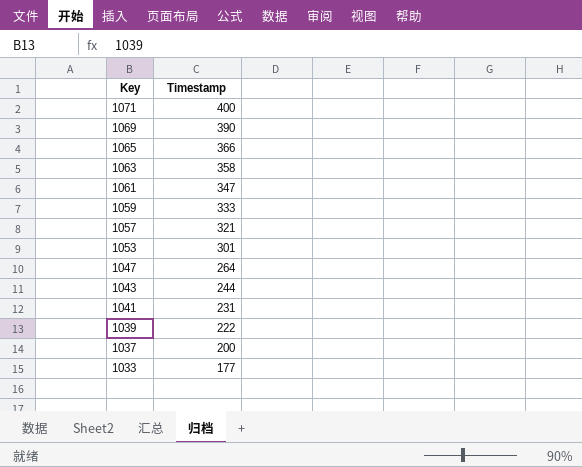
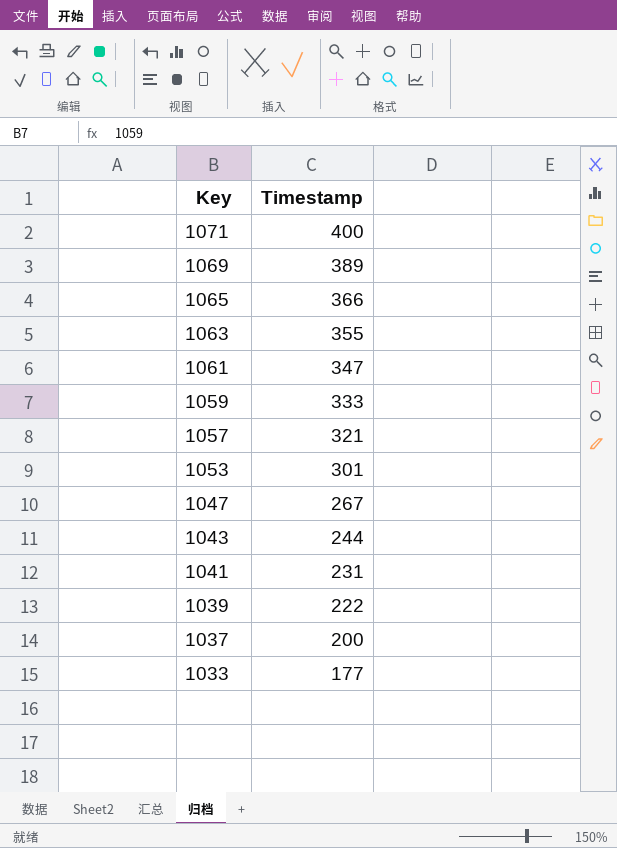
1069 | Timestamp: 390 -> 389
1063 | Timestamp: 358 -> 355
1047 | Timestamp: 264 -> 267

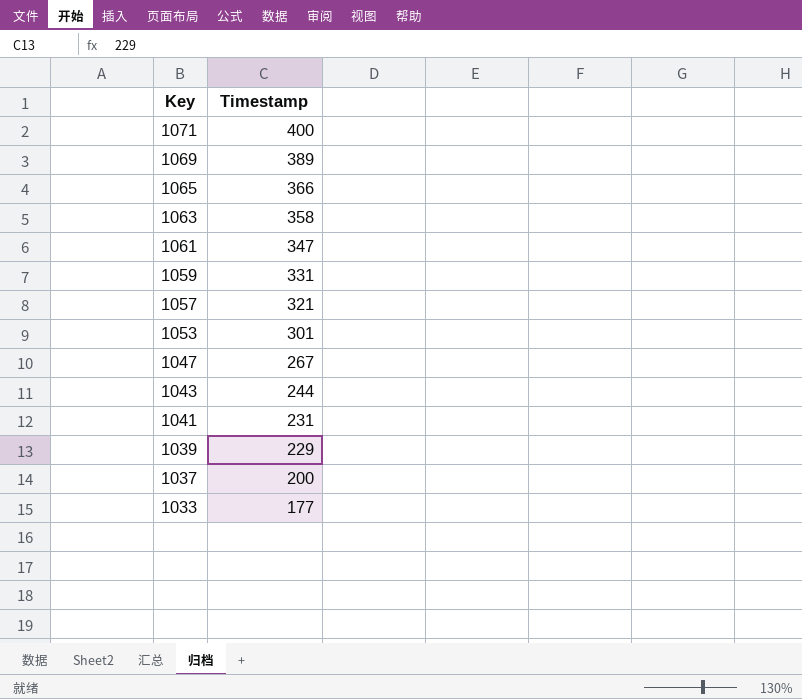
1063 | Timestamp: 355 -> 358
1059 | Timestamp: 333 -> 331
1039 | Timestamp: 222 -> 229

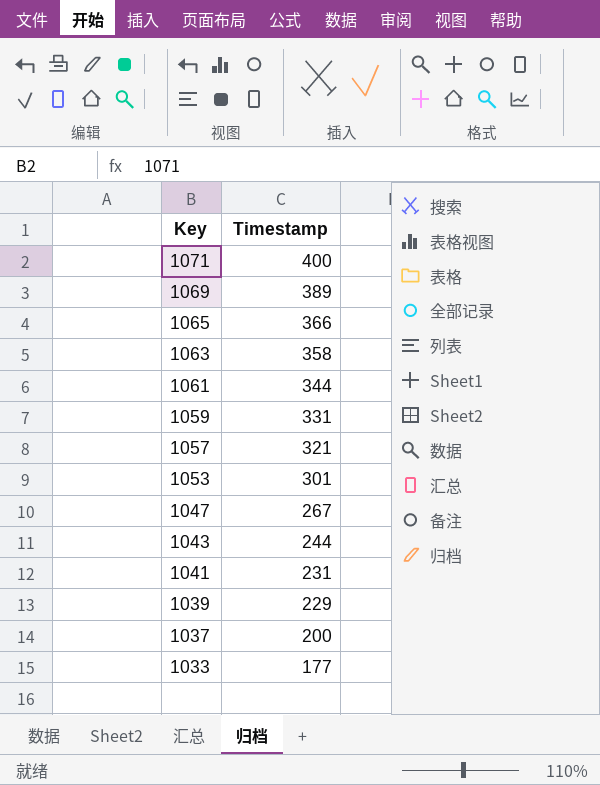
1061 | Timestamp: 347 -> 344

